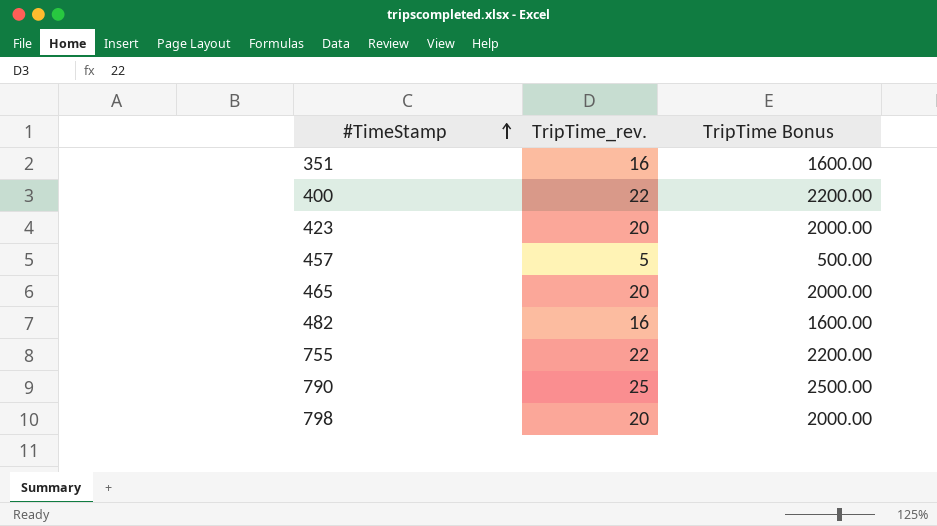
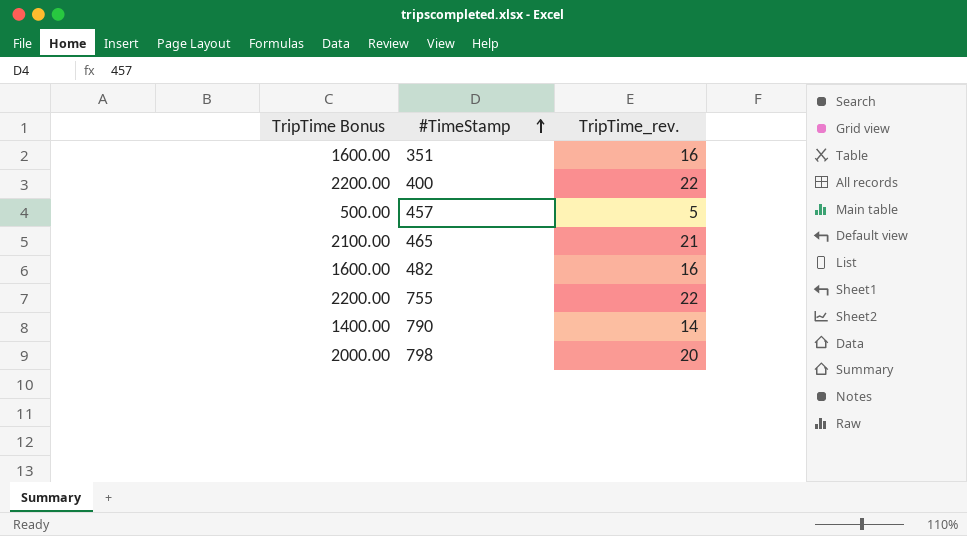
column TripTime Bonus | position: 3 -> 1
row 423: 20 | 2000.00 -> none
465 | TripTime Bonus: 2000.00 -> 2100.00
465 | TripTime_rev.: 20 -> 21
790 | TripTime Bonus: 2500.00 -> 1400.00
790 | TripTime_rev.: 25 -> 14

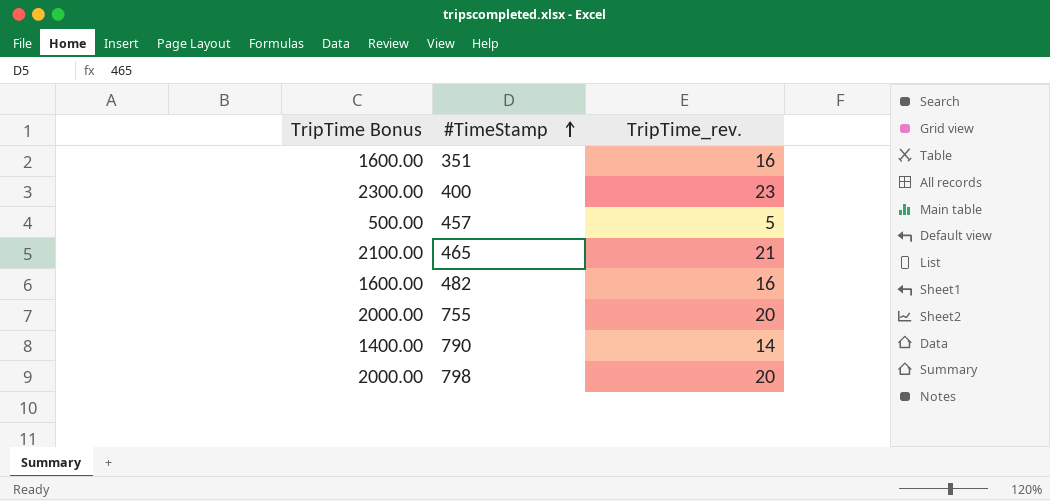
400 | TripTime Bonus: 2200.00 -> 2300.00
400 | TripTime_rev.: 22 -> 23
755 | TripTime Bonus: 2200.00 -> 2000.00
755 | TripTime_rev.: 22 -> 20

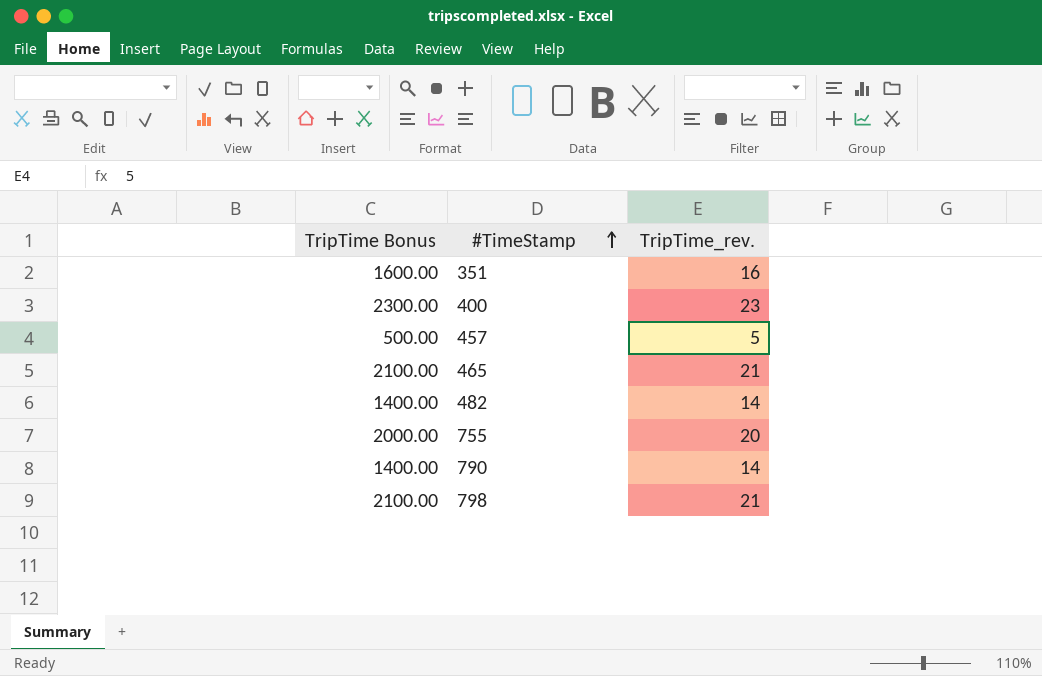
482 | TripTime Bonus: 1600.00 -> 1400.00
482 | TripTime_rev.: 16 -> 14
798 | TripTime Bonus: 2000.00 -> 2100.00
798 | TripTime_rev.: 20 -> 21

